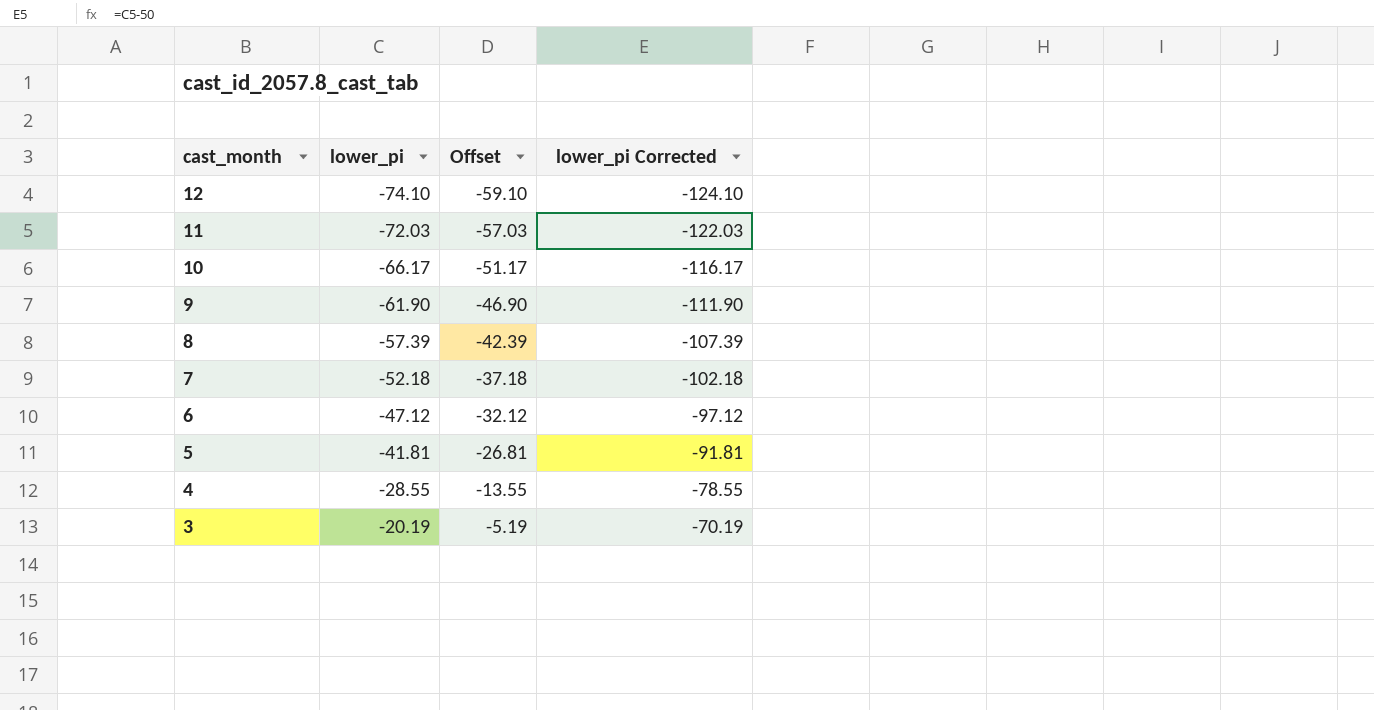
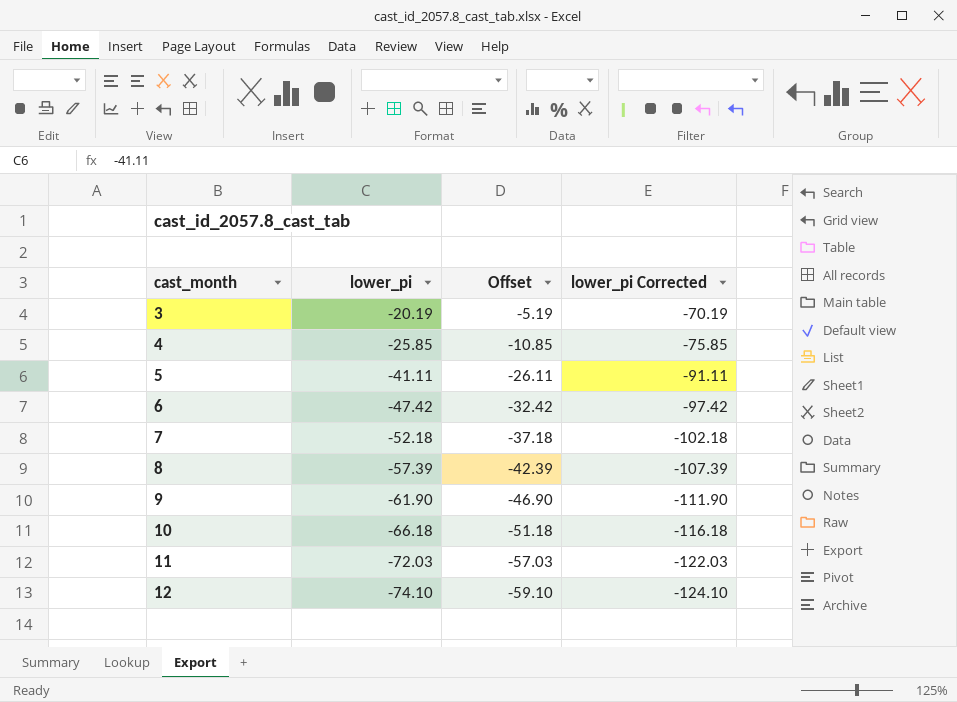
row order: cast_month descending -> cast_month ascending
4 | lower_pi: -28.55 -> -25.85
4 | Offset: -13.55 -> -10.85
4 | lower_pi Corrected: -78.55 -> -75.85
5 | lower_pi: -41.81 -> -41.11
5 | Offset: -26.81 -> -26.11
5 | lower_pi Corrected: -91.81 -> -91.11
6 | lower_pi: -47.12 -> -47.42
6 | Offset: -32.12 -> -32.42
6 | lower_pi Corrected: -97.12 -> -97.42
10 | lower_pi: -66.17 -> -66.18
10 | Offset: -51.17 -> -51.18
10 | lower_pi Corrected: -116.17 -> -116.18

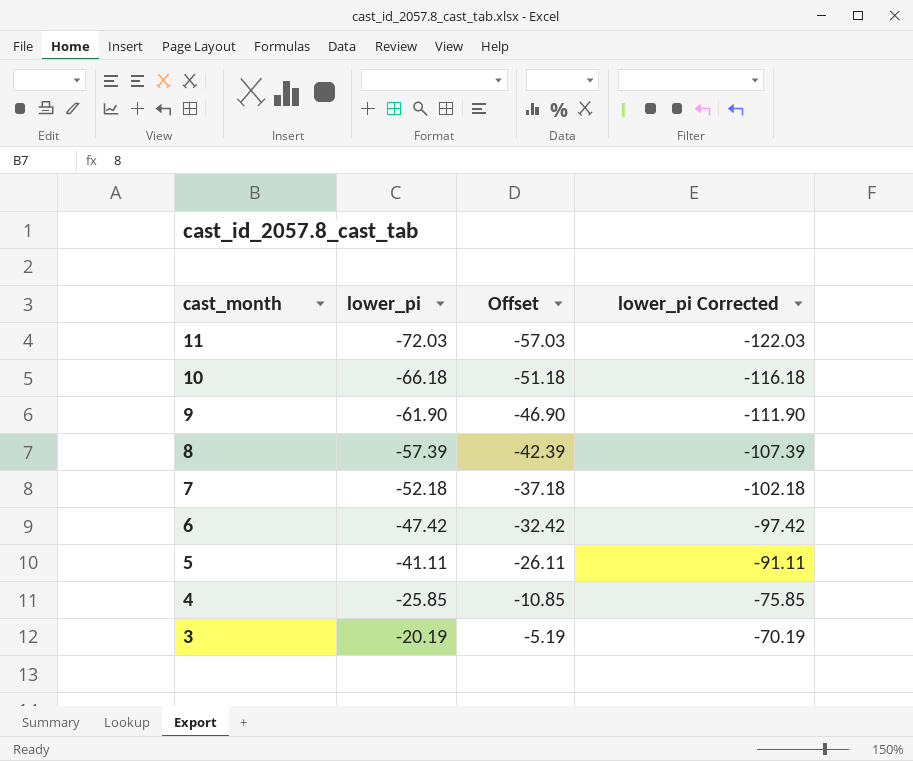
row order: cast_month ascending -> cast_month descending
row 12: -74.10 | -59.10 | -124.10 -> none

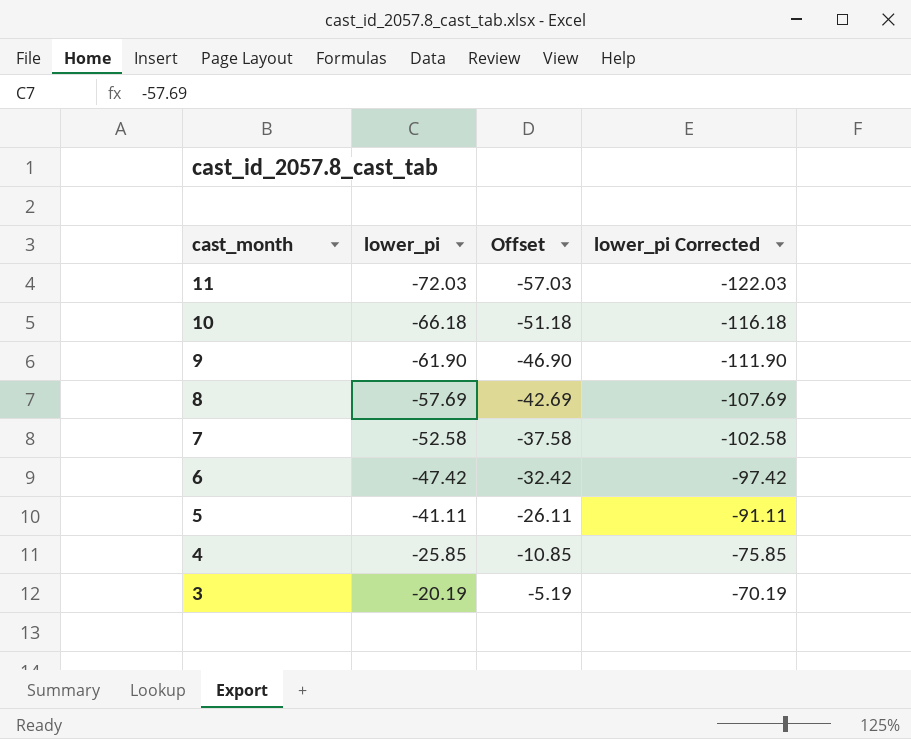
8 | lower_pi: -57.39 -> -57.69
8 | Offset: -42.39 -> -42.69
8 | lower_pi Corrected: -107.39 -> -107.69
7 | lower_pi: -52.18 -> -52.58
7 | Offset: -37.18 -> -37.58
7 | lower_pi Corrected: -102.18 -> -102.58

